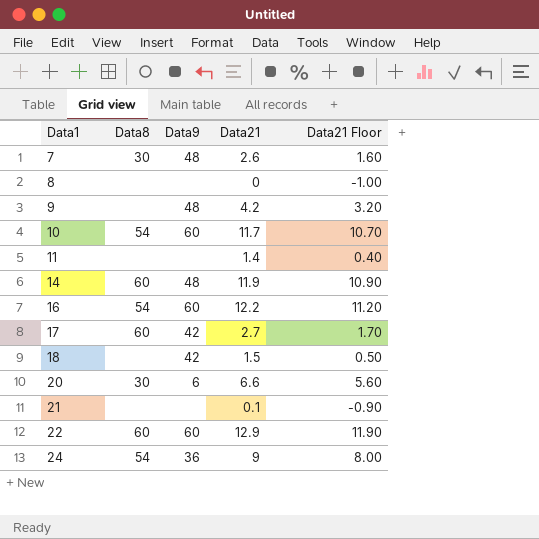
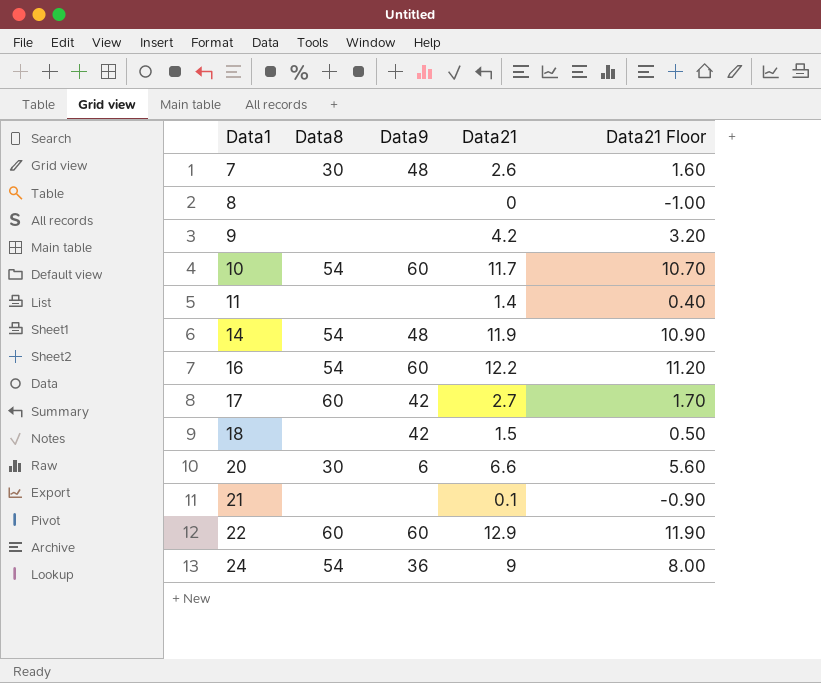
9 | Data9: 48 -> none
14 | Data8: 60 -> 54

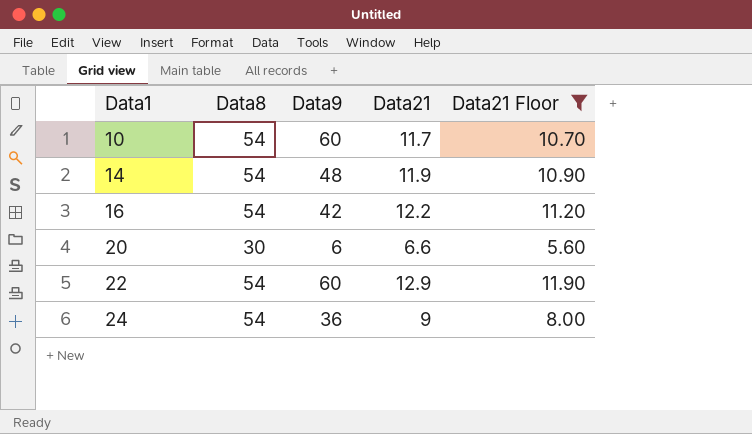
filter: none -> Data21 Floor >= 5.60
16 | Data9: 60 -> 42
22 | Data8: 60 -> 54

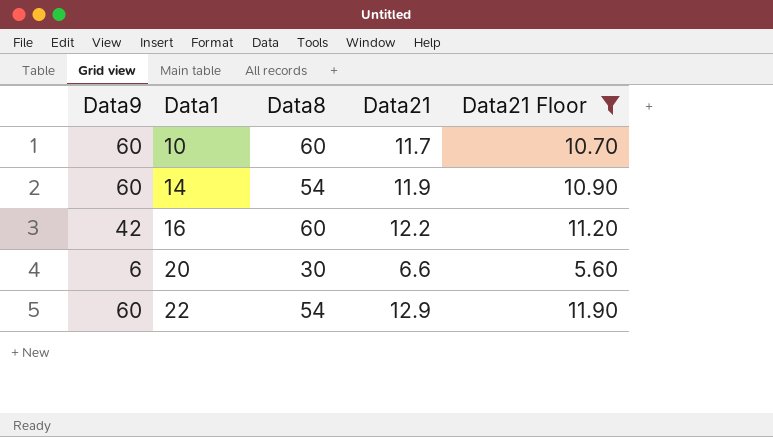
column Data9 | position: 3 -> 1
row 24: 54 | 36 | 9 | 8.00 -> none
10 | Data8: 54 -> 60
14 | Data9: 48 -> 60
16 | Data8: 54 -> 60

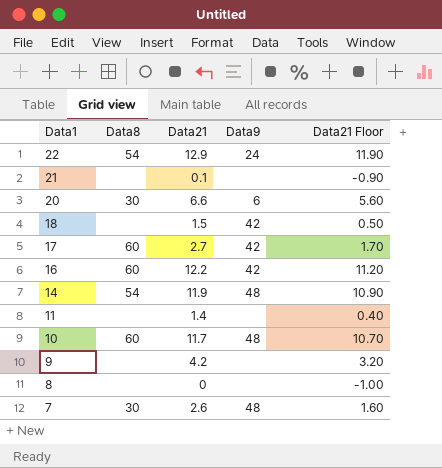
filter: Data21 Floor >= 5.60 -> none
row order: Data1 ascending -> Data1 descending
column Data9 | position: 1 -> 4
22 | Data9: 60 -> 24
14 | Data9: 60 -> 48
10 | Data9: 60 -> 48

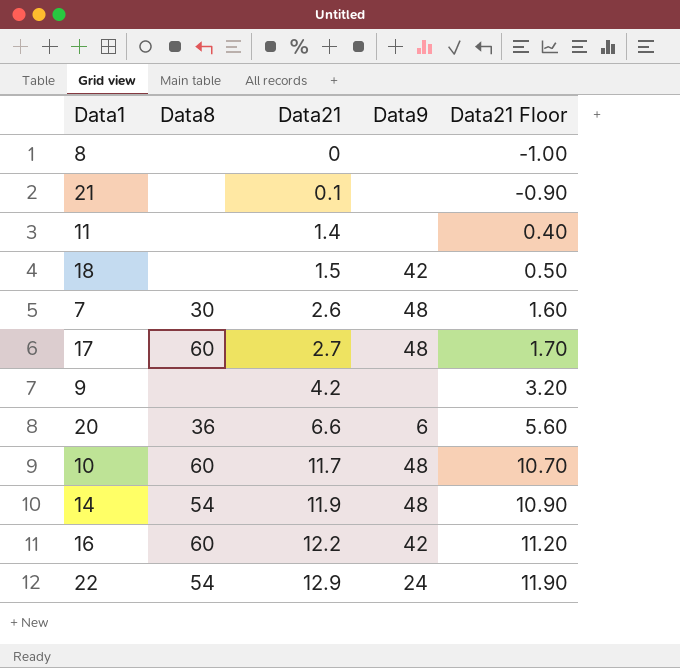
row order: Data1 descending -> Data21 ascending
17 | Data9: 42 -> 48
20 | Data8: 30 -> 36

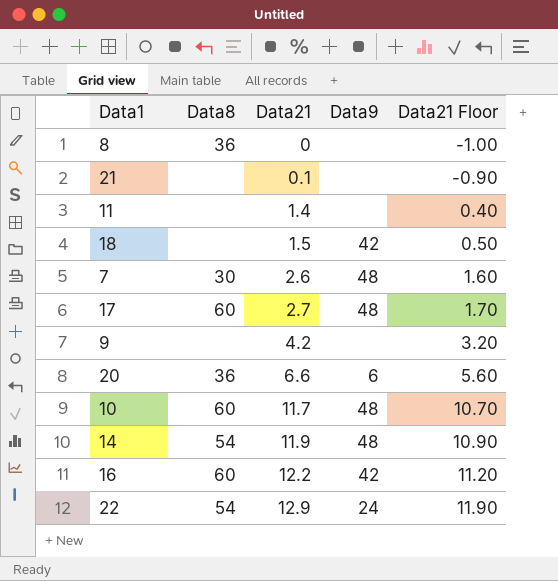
8 | Data8: none -> 36

